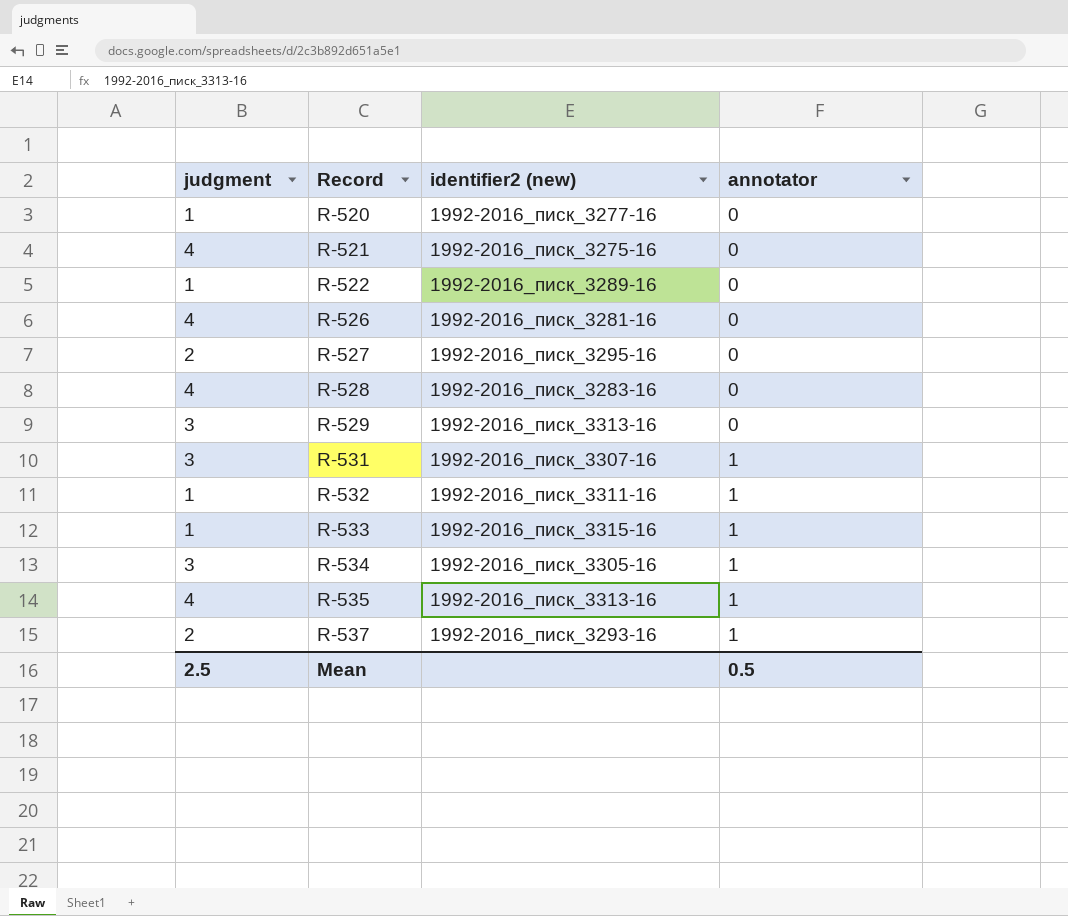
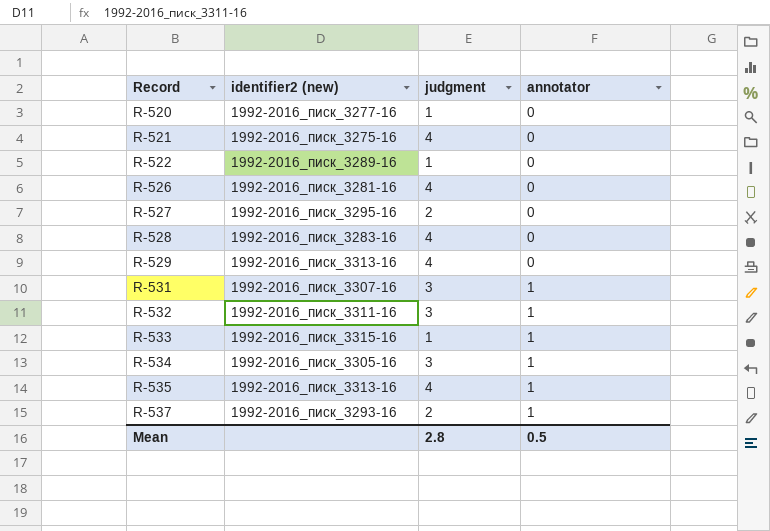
column judgment | position: 1 -> 3
R-529 | judgment: 3 -> 4
R-532 | judgment: 1 -> 3
Mean | judgment: 2.5 -> 2.8

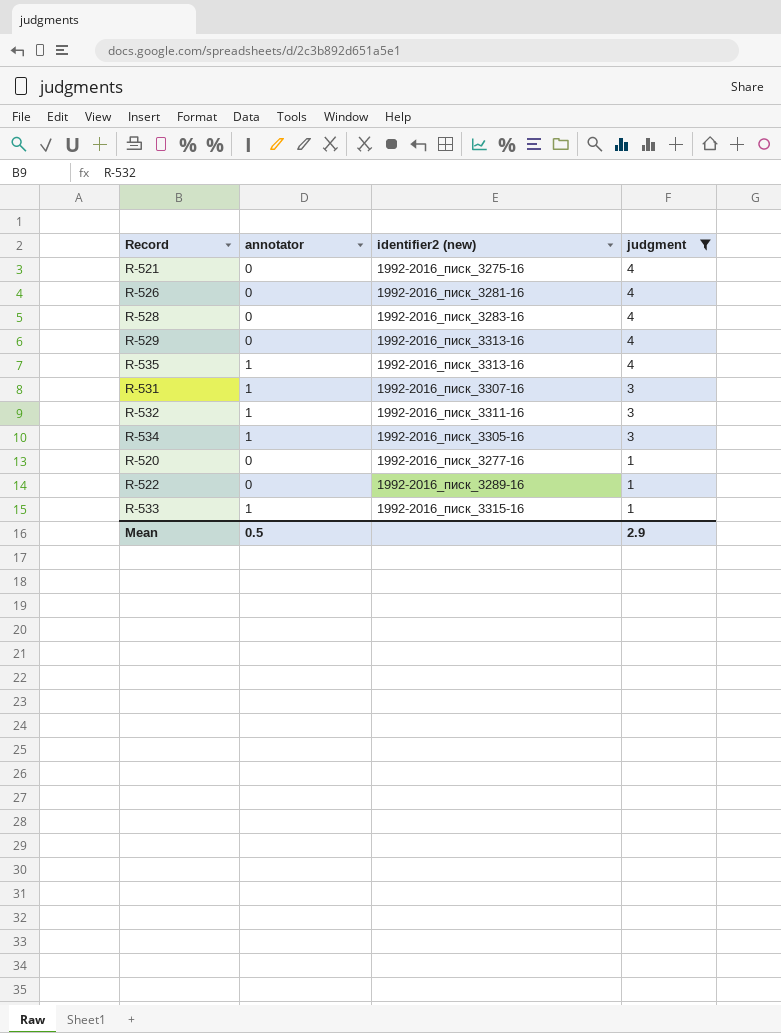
filter: none -> judgment != 2
row order: Record ascending -> judgment descending
column annotator | position: 4 -> 2
Mean | judgment: 2.8 -> 2.9

